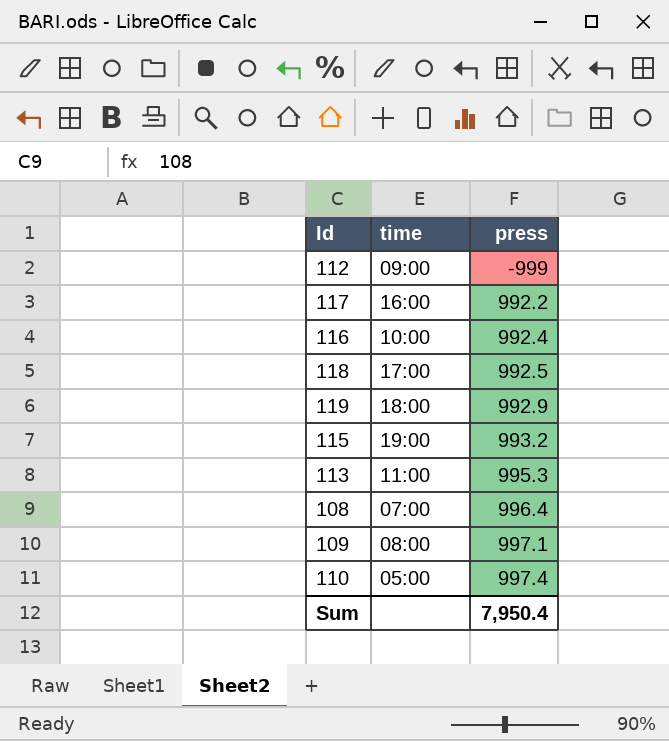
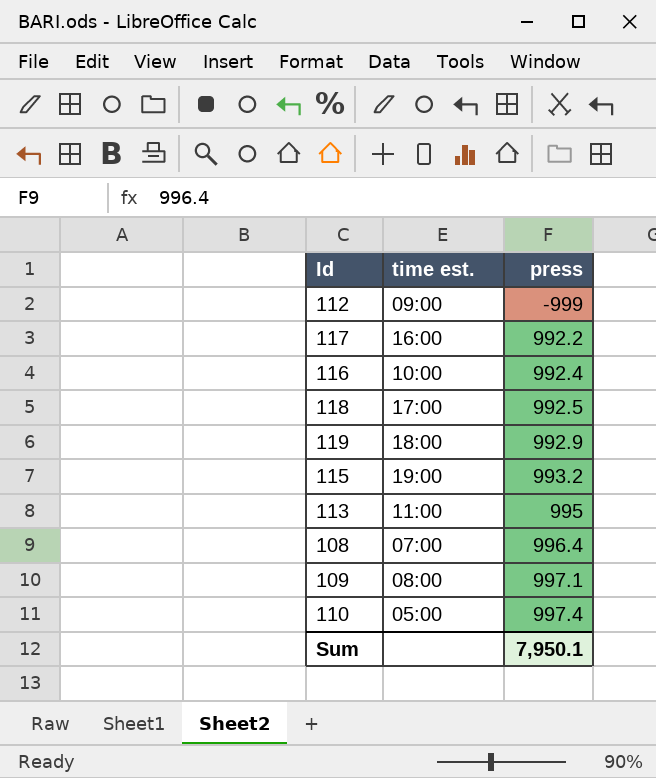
column name: time -> time est.
113 | press: 995.3 -> 995
Sum | press: 7,950.4 -> 7,950.1

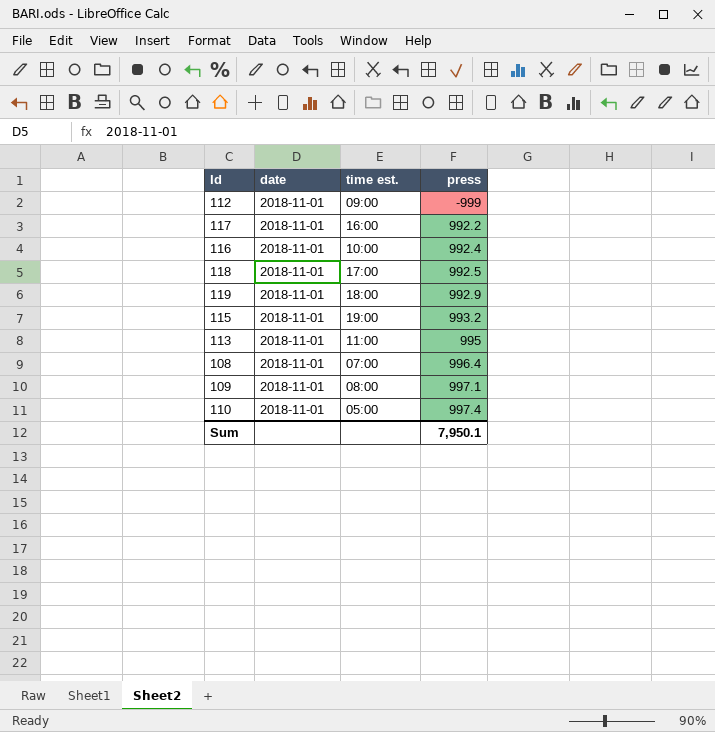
column date | position: none -> 2

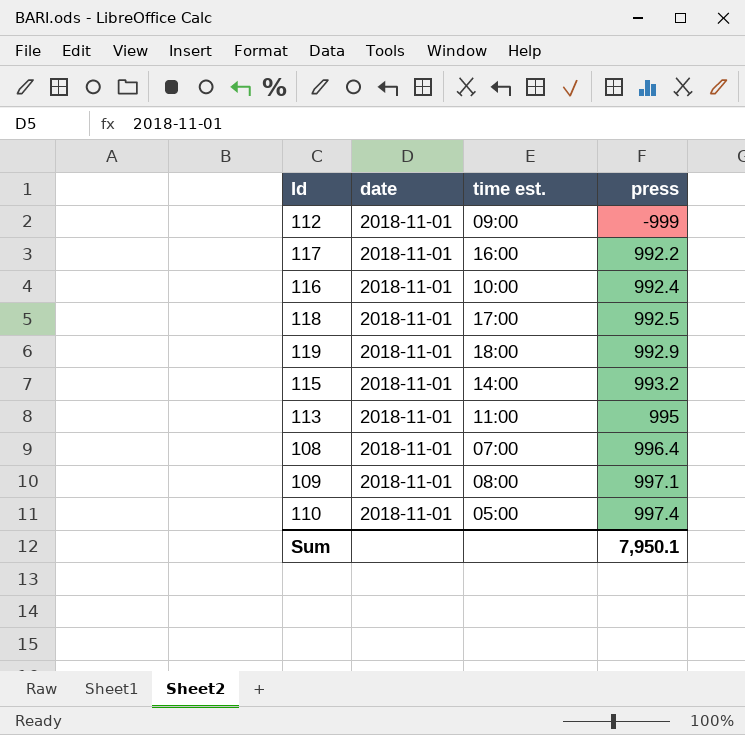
115 | time est.: 19:00 -> 14:00

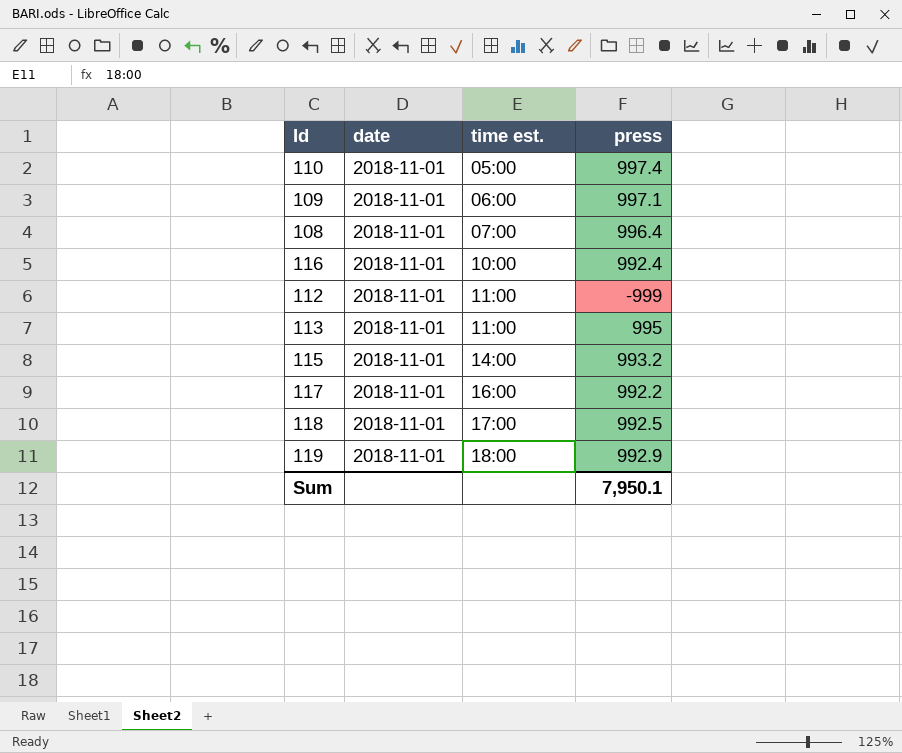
row order: press ascending -> time est. ascending
109 | time est.: 08:00 -> 06:00
112 | time est.: 09:00 -> 11:00

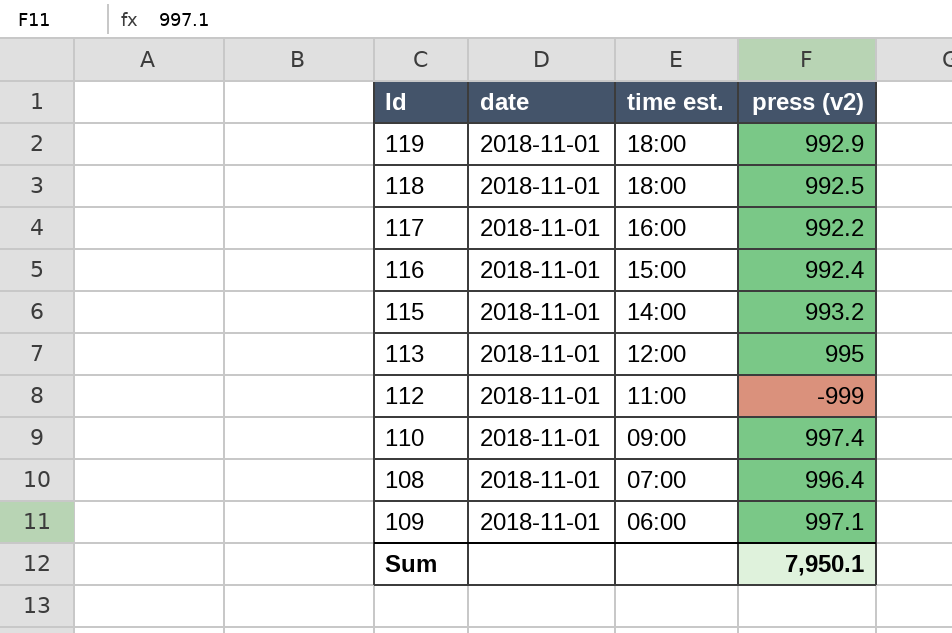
row order: time est. ascending -> time est. descending
column name: press -> press (v2)
118 | time est.: 17:00 -> 18:00
116 | time est.: 10:00 -> 15:00
113 | time est.: 11:00 -> 12:00
110 | time est.: 05:00 -> 09:00

